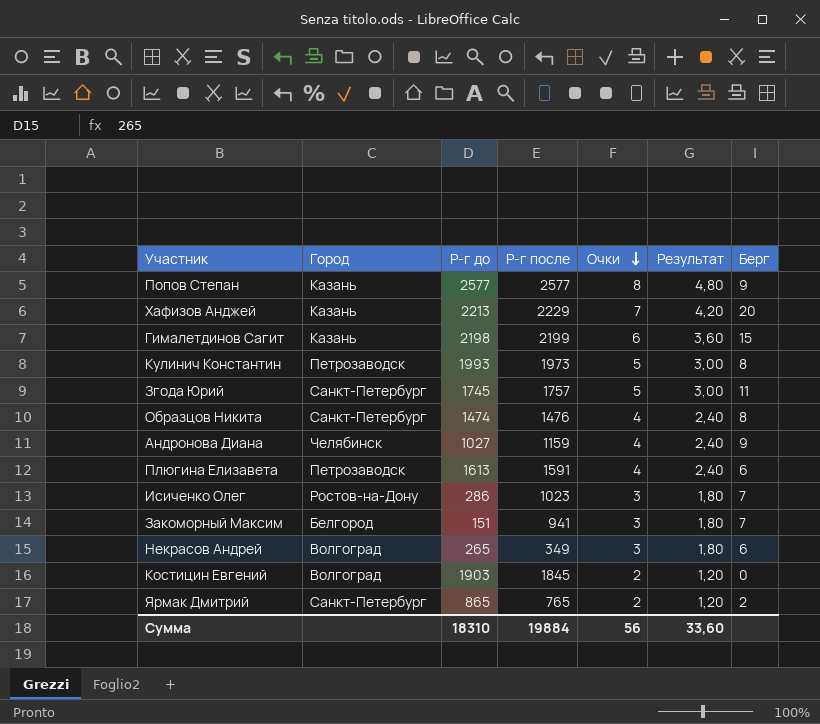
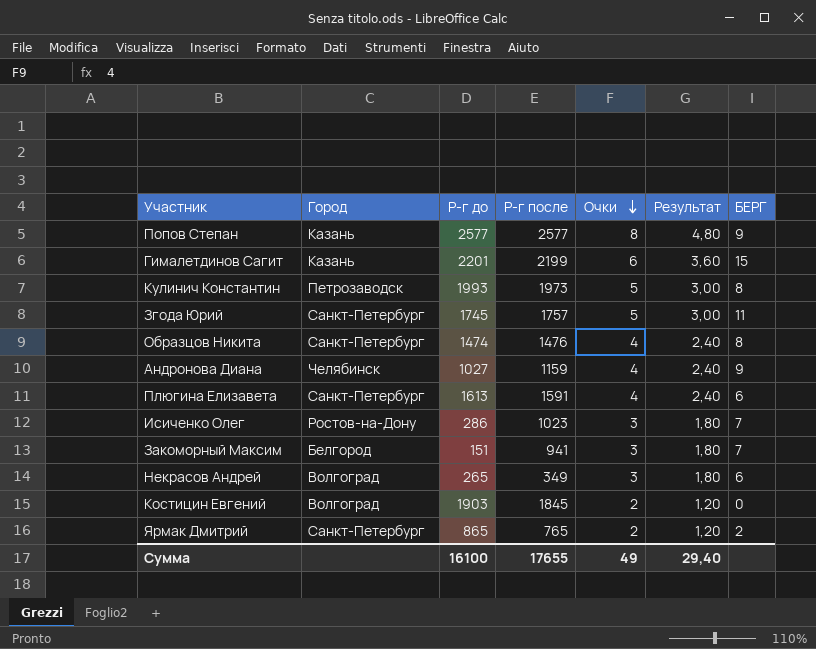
column name: Берг -> БЕРГ
row Хафизов Анджей: Казань | 2213 | 2229 | 7 | 4,20 | 20 -> none
Гималетдинов Сагит | Р-г до: 2198 -> 2201
Плюгина Елизавета | Город: Петрозаводск -> Санкт-Петербург
Сумма | Р-г до: 18310 -> 16100
Сумма | Р-г после: 19884 -> 17655
Сумма | Очки: 56 -> 49
Сумма | Результат: 33,60 -> 29,40

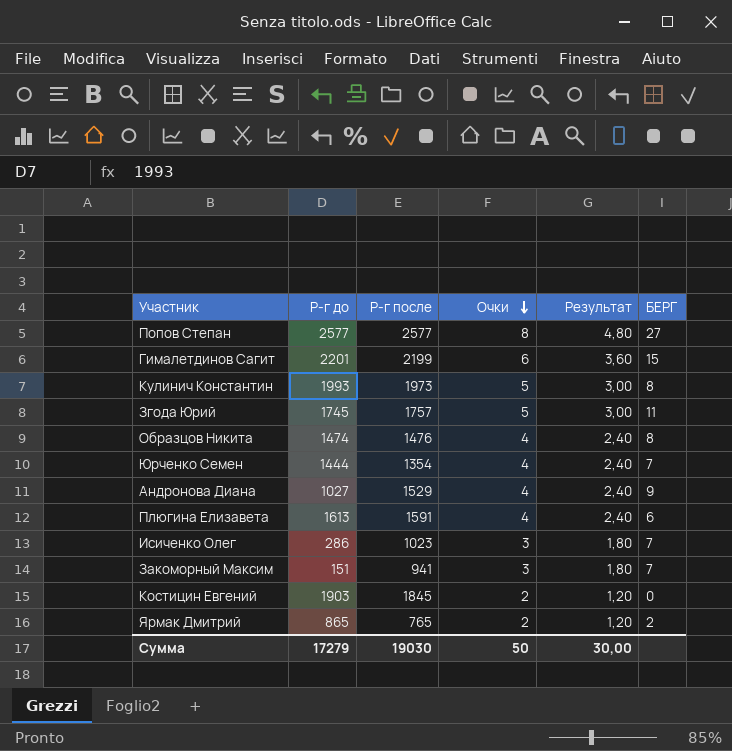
column Город | position: 2 -> none
row Некрасов Андрей: Волгоград | 265 | 349 | 3 | 1,80 | 6 -> none
Попов Степан | БЕРГ: 9 -> 27
row Юрченко Семен: none -> 1444 | 1354 | 4 | 2,40 | 7
Андронова Диана | Р-г после: 1159 -> 1529
Сумма | Р-г до: 16100 -> 17279
Сумма | Р-г после: 17655 -> 19030
Сумма | Очки: 49 -> 50
Сумма | Результат: 29,40 -> 30,00

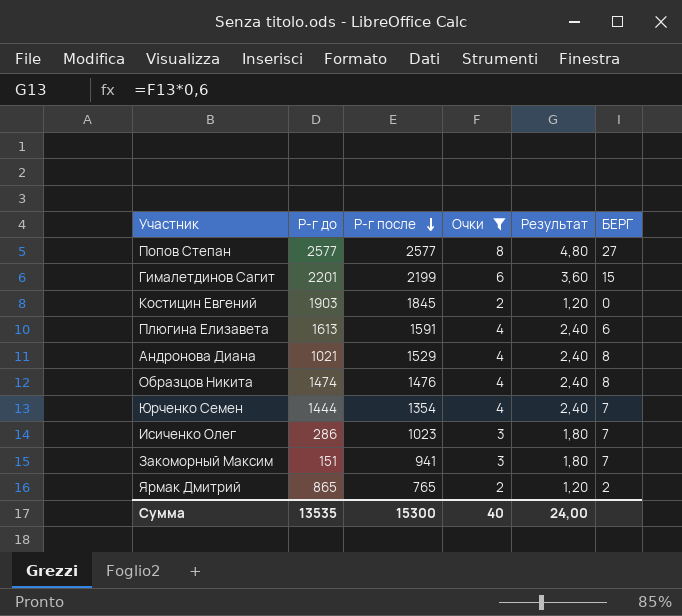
filter: none -> Очки != 5
row order: Очки descending -> Р-г после descending
Андронова Диана | Р-г до: 1027 -> 1021
Андронова Диана | БЕРГ: 9 -> 8
Сумма | Р-г до: 17279 -> 13535
Сумма | Р-г после: 19030 -> 15300
Сумма | Очки: 50 -> 40
Сумма | Результат: 30,00 -> 24,00

